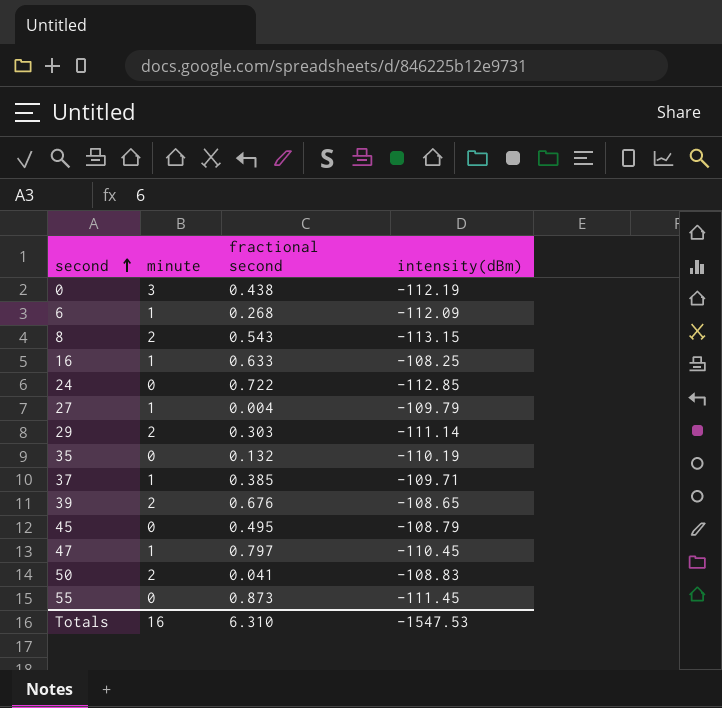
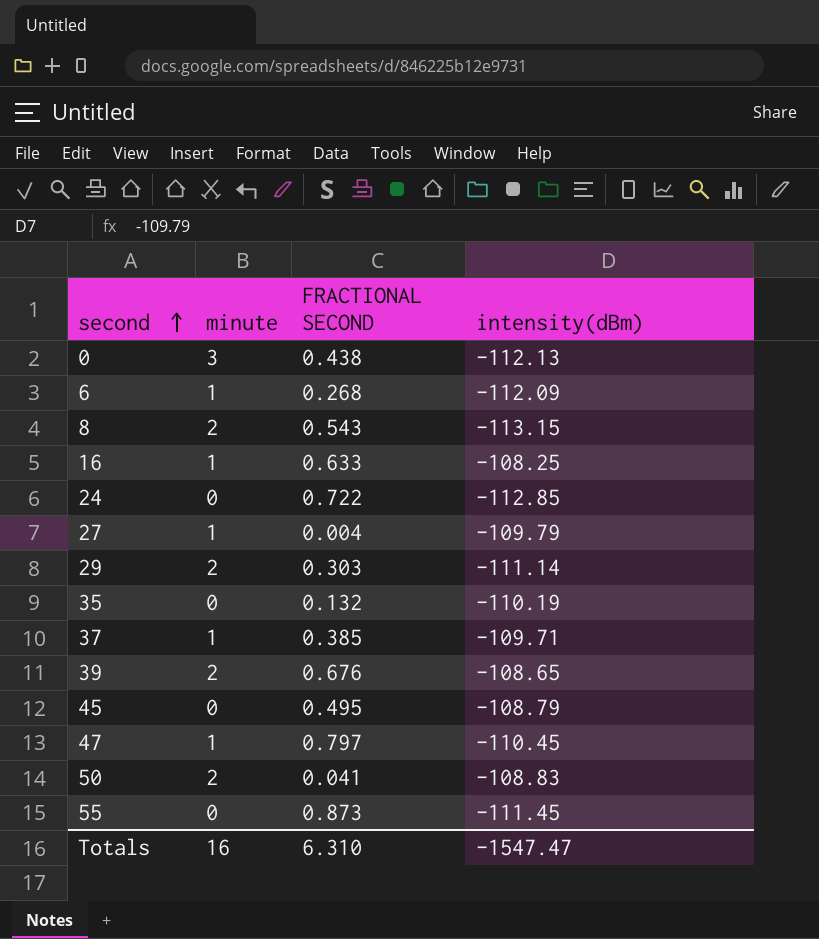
column name: fractional second -> FRACTIONAL SECOND
0 | intensity(dBm): -112.19 -> -112.13
Totals | intensity(dBm): -1547.53 -> -1547.47

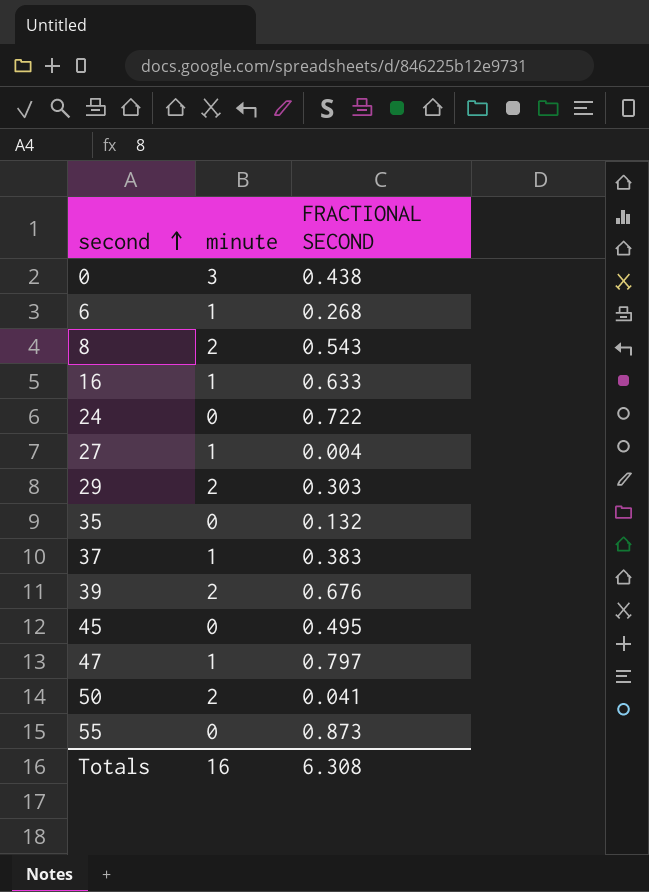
column intensity(dBm) | position: 4 -> none
37 | FRACTIONAL SECOND: 0.385 -> 0.383
Totals | FRACTIONAL SECOND: 6.310 -> 6.308

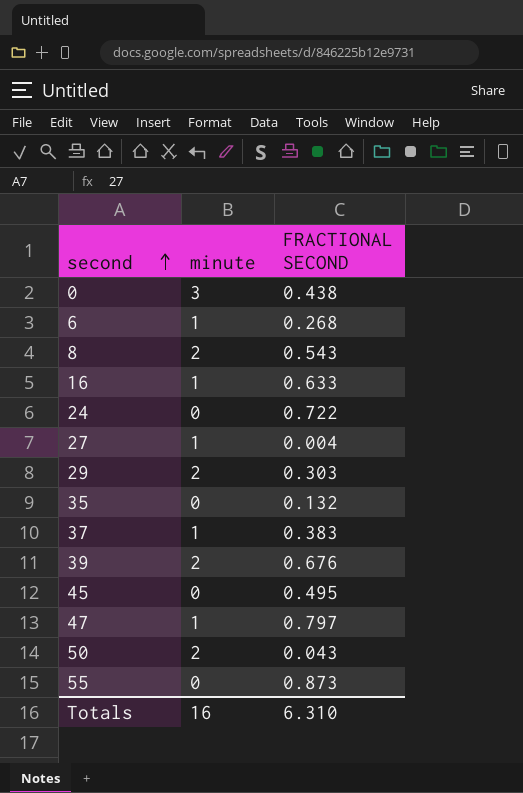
50 | FRACTIONAL SECOND: 0.041 -> 0.043
Totals | FRACTIONAL SECOND: 6.308 -> 6.310

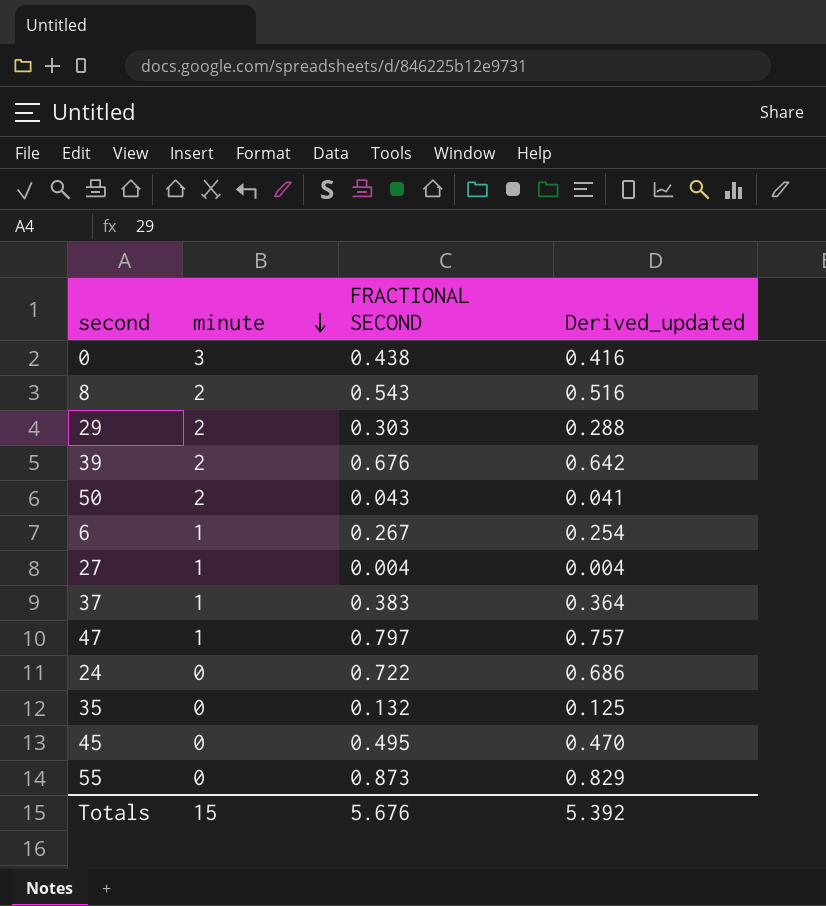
row order: second ascending -> minute descending
column Derived_updated | formula: none -> [FRACTIONAL SECOND] * 0.95
row 16: 1 | 0.633 -> none
6 | FRACTIONAL SECOND: 0.268 -> 0.267
Totals | minute: 16 -> 15
Totals | FRACTIONAL SECOND: 6.310 -> 5.676

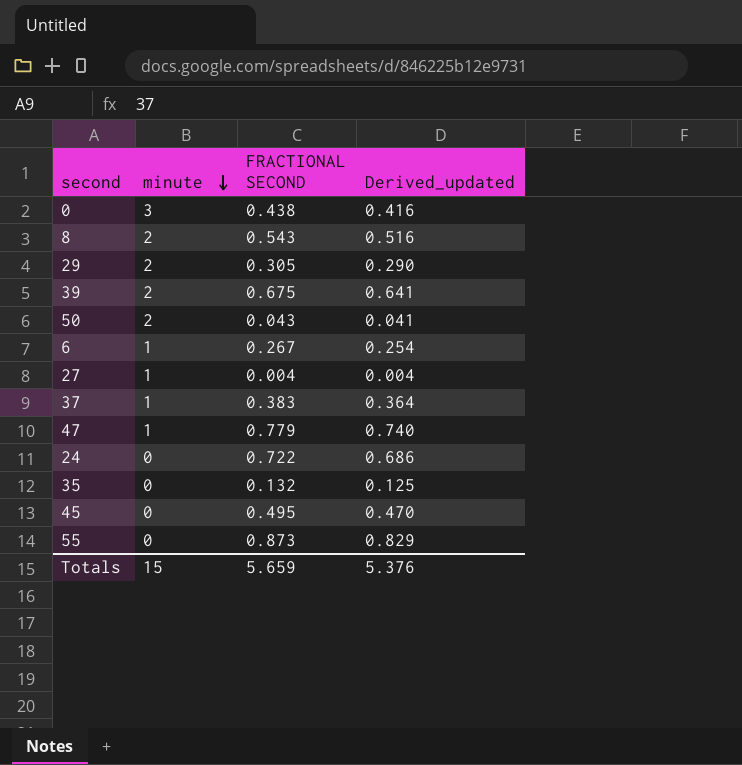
29 | FRACTIONAL SECOND: 0.303 -> 0.305
29 | Derived_updated: 0.288 -> 0.290
39 | FRACTIONAL SECOND: 0.676 -> 0.675
39 | Derived_updated: 0.642 -> 0.641
47 | FRACTIONAL SECOND: 0.797 -> 0.779
47 | Derived_updated: 0.757 -> 0.740
Totals | FRACTIONAL SECOND: 5.676 -> 5.659
Totals | Derived_updated: 5.392 -> 5.376

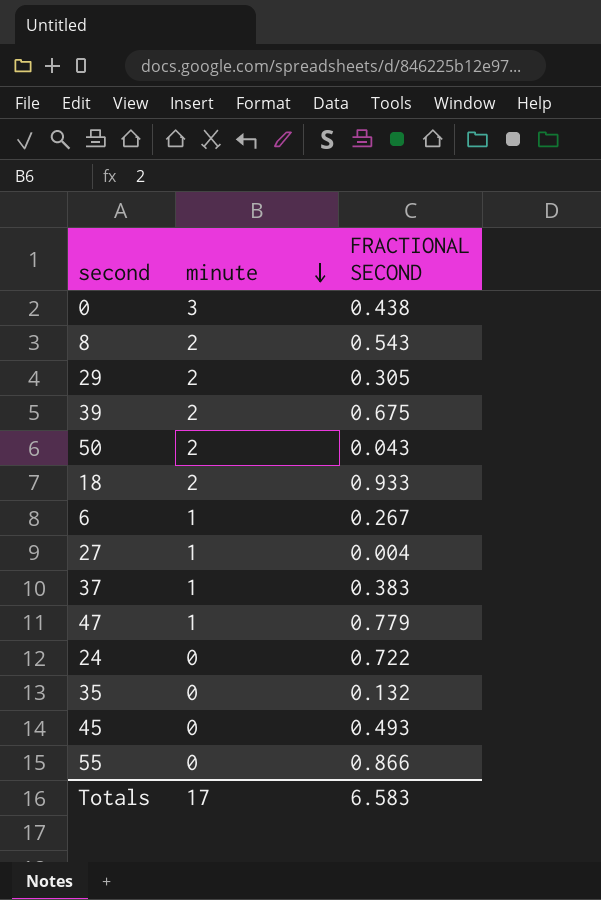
column Derived_updated | formula: [FRACTIONAL SECOND] * 0.95 -> none
row 18: none -> 2 | 0.933
45 | FRACTIONAL SECOND: 0.495 -> 0.493
55 | FRACTIONAL SECOND: 0.873 -> 0.866
Totals | minute: 15 -> 17
Totals | FRACTIONAL SECOND: 5.659 -> 6.583

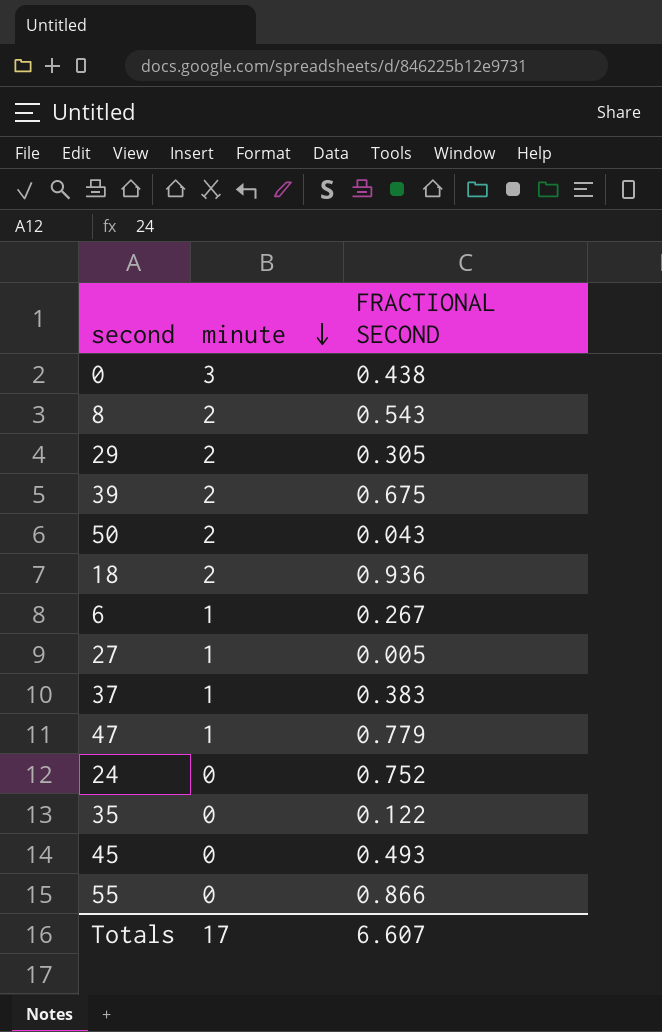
18 | FRACTIONAL SECOND: 0.933 -> 0.936
27 | FRACTIONAL SECOND: 0.004 -> 0.005
24 | FRACTIONAL SECOND: 0.722 -> 0.752
35 | FRACTIONAL SECOND: 0.132 -> 0.122
Totals | FRACTIONAL SECOND: 6.583 -> 6.607

